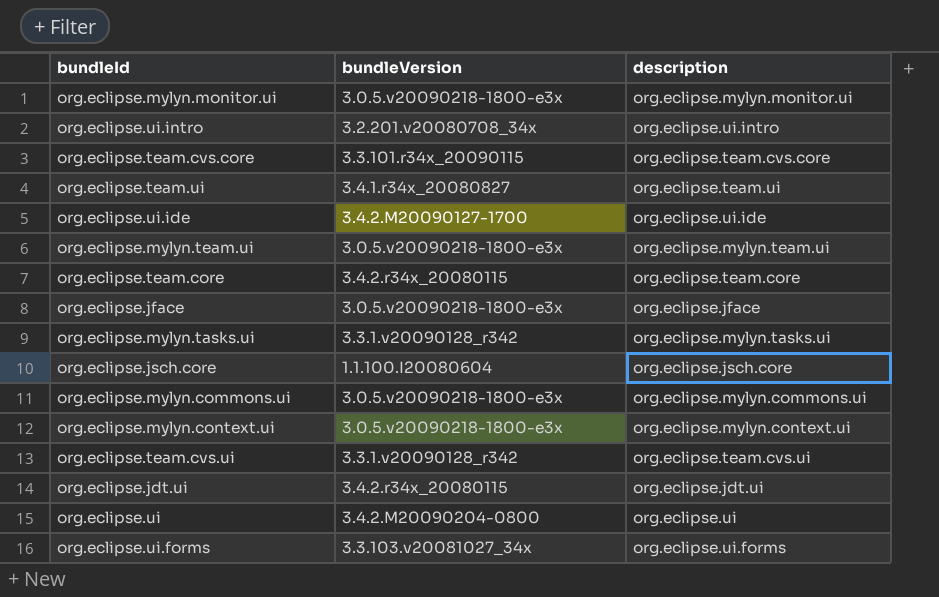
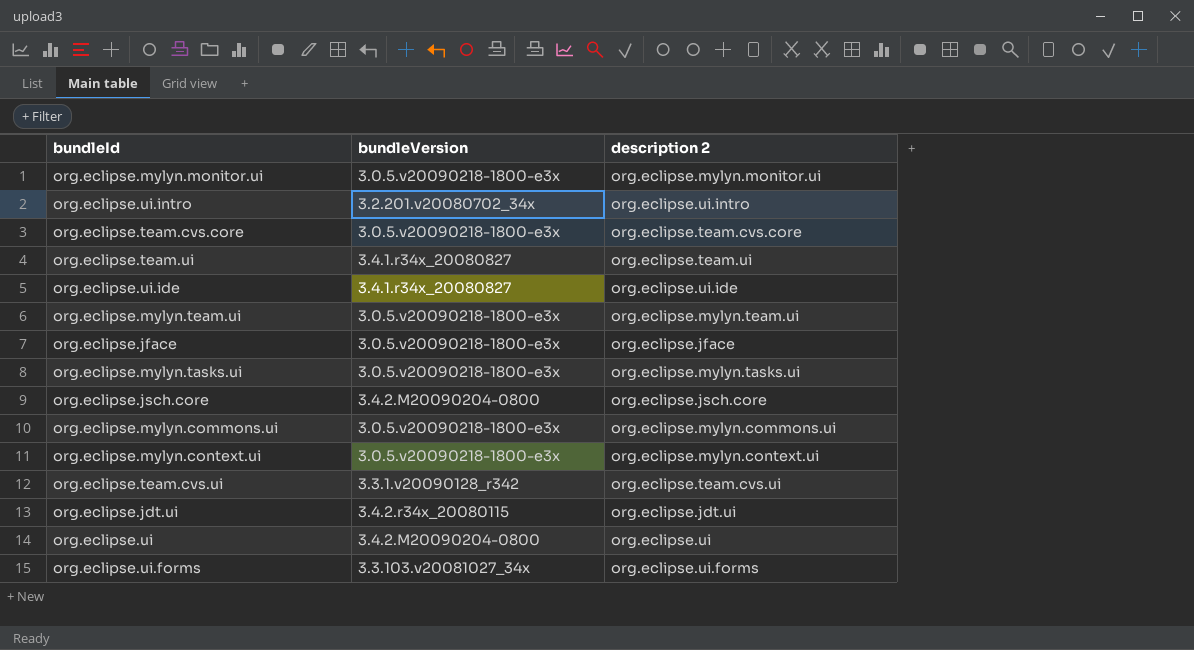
column name: description -> description 2
row org.eclipse.team.core: 3.4.2.r34x_20080115 | org.eclipse.team.core -> none
org.eclipse.ui.intro | bundleVersion: 3.2.201.v20080708_34x -> 3.2.201.v20080702_34x
org.eclipse.team.cvs.core | bundleVersion: 3.3.101.r34x_20090115 -> 3.0.5.v20090218-1800-e3x
org.eclipse.ui.ide | bundleVersion: 3.4.2.M20090127-1700 -> 3.4.1.r34x_20080827
org.eclipse.mylyn.tasks.ui | bundleVersion: 3.3.1.v20090128_r342 -> 3.0.5.v20090218-1800-e3x
org.eclipse.jsch.core | bundleVersion: 1.1.100.I20080604 -> 3.4.2.M20090204-0800

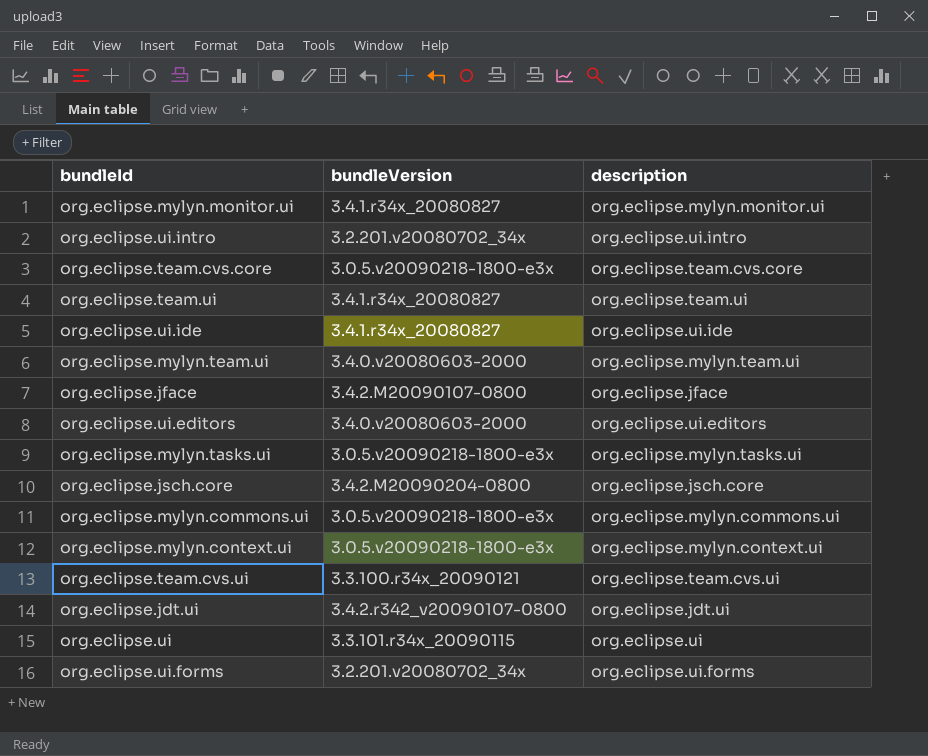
column name: description 2 -> description
org.eclipse.mylyn.monitor.ui | bundleVersion: 3.0.5.v20090218-1800-e3x -> 3.4.1.r34x_20080827
org.eclipse.mylyn.team.ui | bundleVersion: 3.0.5.v20090218-1800-e3x -> 3.4.0.v20080603-2000
org.eclipse.jface | bundleVersion: 3.0.5.v20090218-1800-e3x -> 3.4.2.M20090107-0800
row org.eclipse.ui.editors: none -> 3.4.0.v20080603-2000 | org.eclipse.ui.editors
org.eclipse.team.cvs.ui | bundleVersion: 3.3.1.v20090128_r342 -> 3.3.100.r34x_20090121
org.eclipse.jdt.ui | bundleVersion: 3.4.2.r34x_20080115 -> 3.4.2.r342_v20090107-0800
org.eclipse.ui | bundleVersion: 3.4.2.M20090204-0800 -> 3.3.101.r34x_20090115
org.eclipse.ui.forms | bundleVersion: 3.3.103.v20081027_34x -> 3.2.201.v20080702_34x

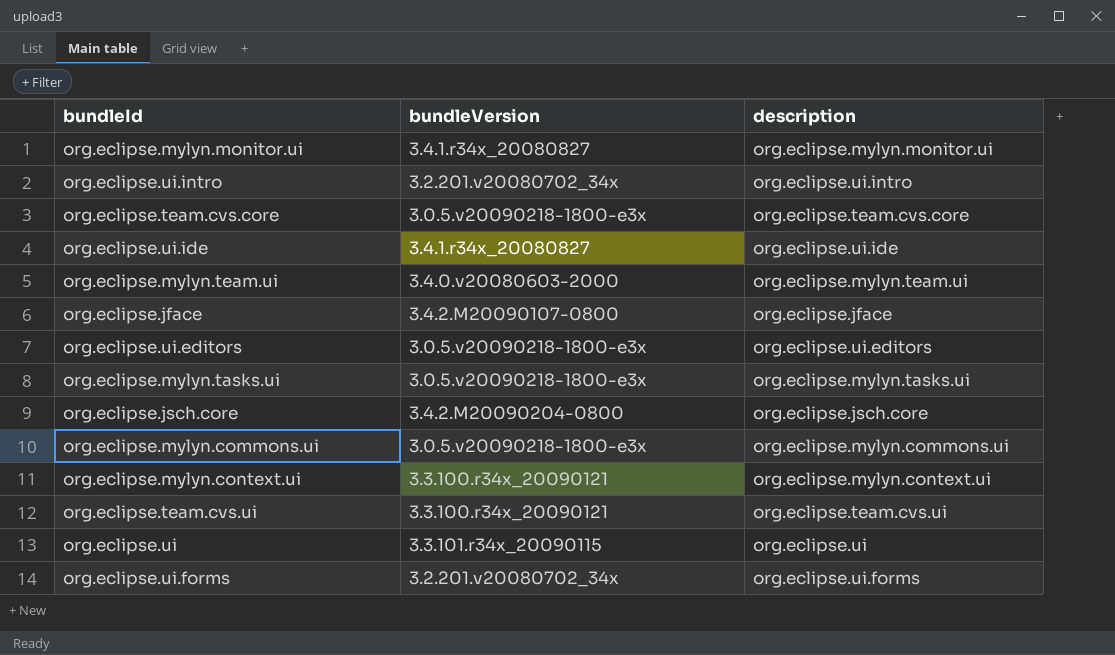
row org.eclipse.team.ui: 3.4.1.r34x_20080827 | org.eclipse.team.ui -> none
row org.eclipse.jdt.ui: 3.4.2.r342_v20090107-0800 | org.eclipse.jdt.ui -> none
org.eclipse.ui.editors | bundleVersion: 3.4.0.v20080603-2000 -> 3.0.5.v20090218-1800-e3x
org.eclipse.mylyn.context.ui | bundleVersion: 3.0.5.v20090218-1800-e3x -> 3.3.100.r34x_20090121

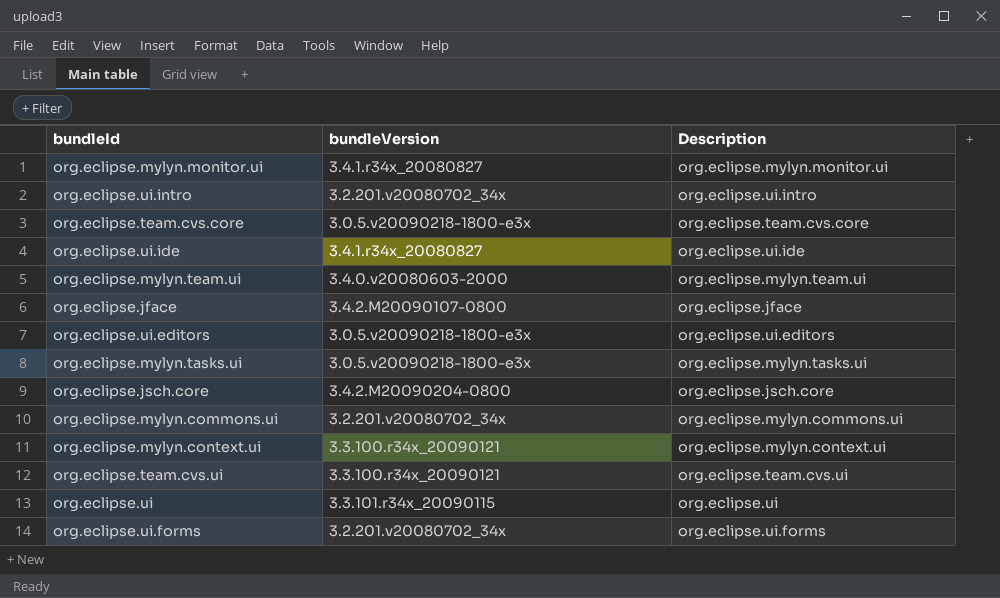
column name: description -> Description
org.eclipse.mylyn.commons.ui | bundleVersion: 3.0.5.v20090218-1800-e3x -> 3.2.201.v20080702_34x

